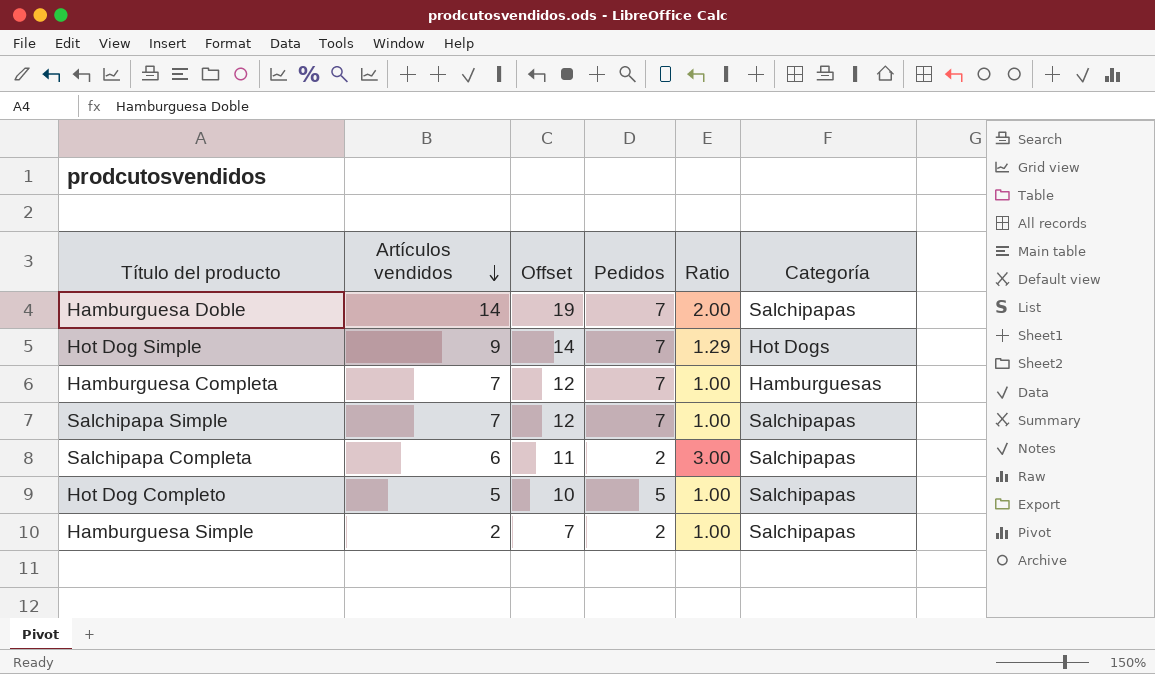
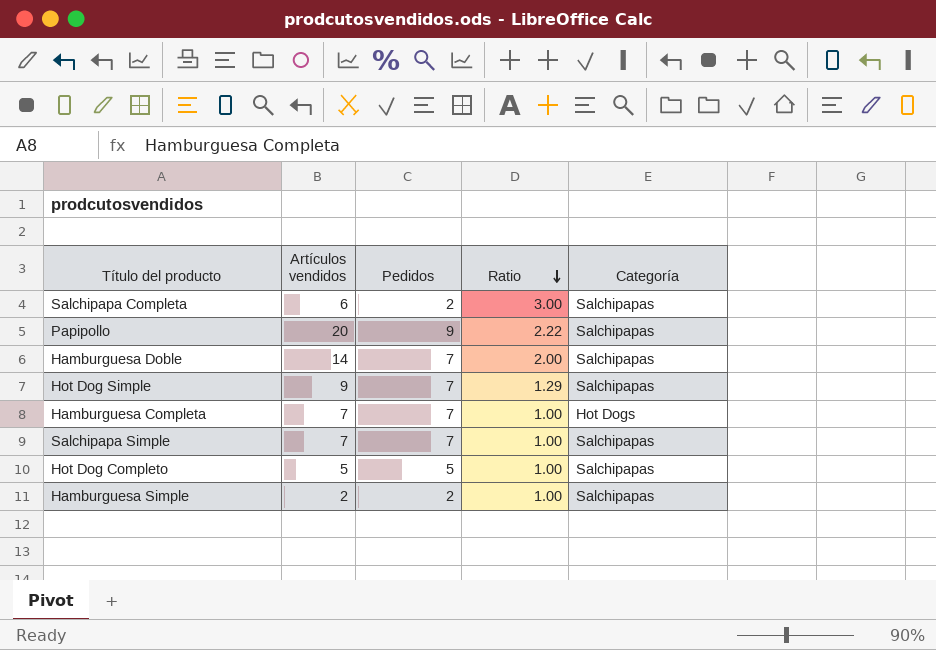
row order: Artículos vendidos descending -> Ratio descending
column Offset | formula: [Artículos vendidos] + 5 -> none
row Papipollo: none -> 20 | 9 | 2.22 | Salchipapas
Hot Dog Simple | Categoría: Hot Dogs -> Salchipapas
Hamburguesa Completa | Categoría: Hamburguesas -> Hot Dogs

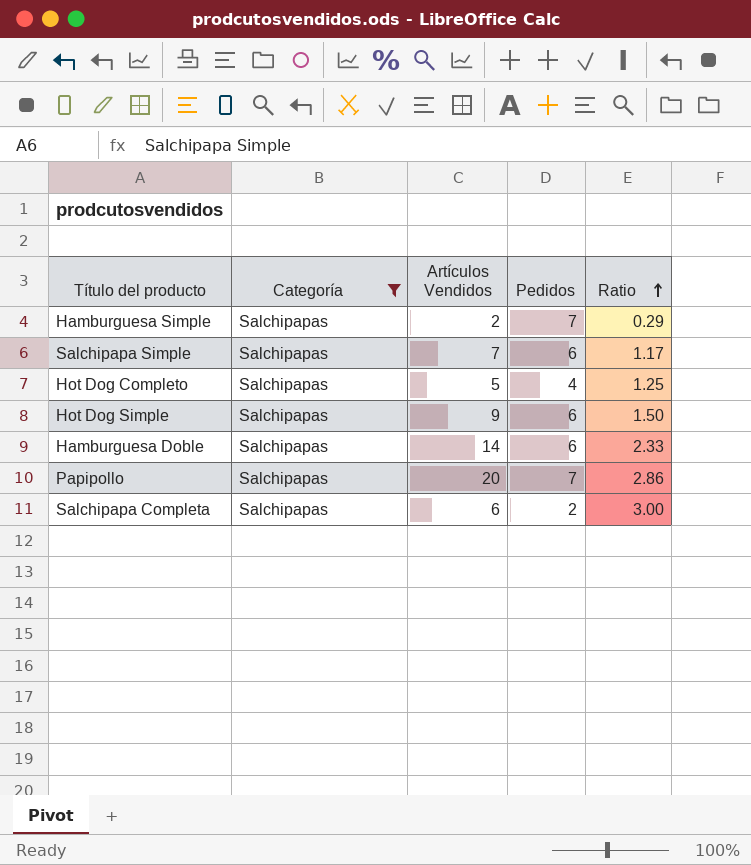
filter: none -> Categoría = Salchipapas
row order: Ratio descending -> Ratio ascending
column Categoría | position: 5 -> 2
column name: Artículos vendidos -> Artículos Vendidos
Hamburguesa Simple | Pedidos: 2 -> 7
Hamburguesa Simple | Ratio: 1.00 -> 0.29
Salchipapa Simple | Pedidos: 7 -> 6
Salchipapa Simple | Ratio: 1.00 -> 1.17
Hot Dog Completo | Pedidos: 5 -> 4
Hot Dog Completo | Ratio: 1.00 -> 1.25
Hot Dog Simple | Pedidos: 7 -> 6
Hot Dog Simple | Ratio: 1.29 -> 1.50
Hamburguesa Doble | Pedidos: 7 -> 6
Hamburguesa Doble | Ratio: 2.00 -> 2.33
Papipollo | Pedidos: 9 -> 7
Papipollo | Ratio: 2.22 -> 2.86

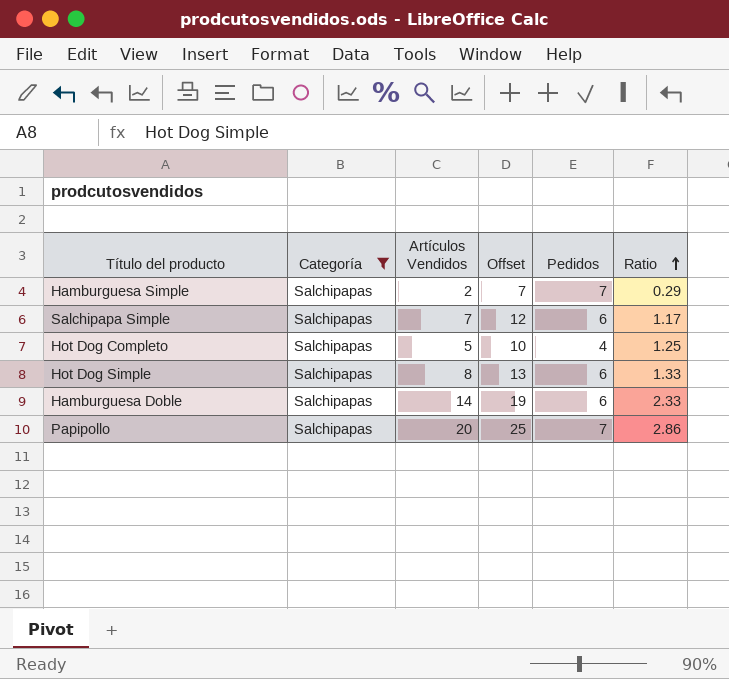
column Offset | formula: none -> [Artículos Vendidos] + 5
row Salchipapa Completa: Salchipapas | 6 | 2 | 3.00 -> none
Hot Dog Simple | Artículos Vendidos: 9 -> 8
Hot Dog Simple | Ratio: 1.50 -> 1.33

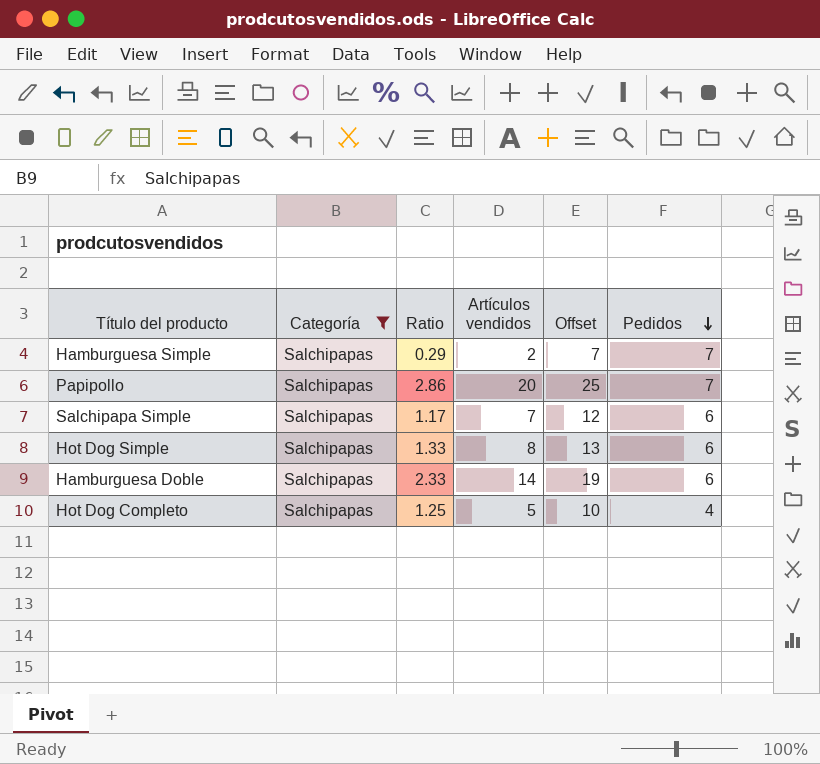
row order: Ratio ascending -> Pedidos descending
column Ratio | position: 6 -> 3
column name: Artículos Vendidos -> Artículos vendidos

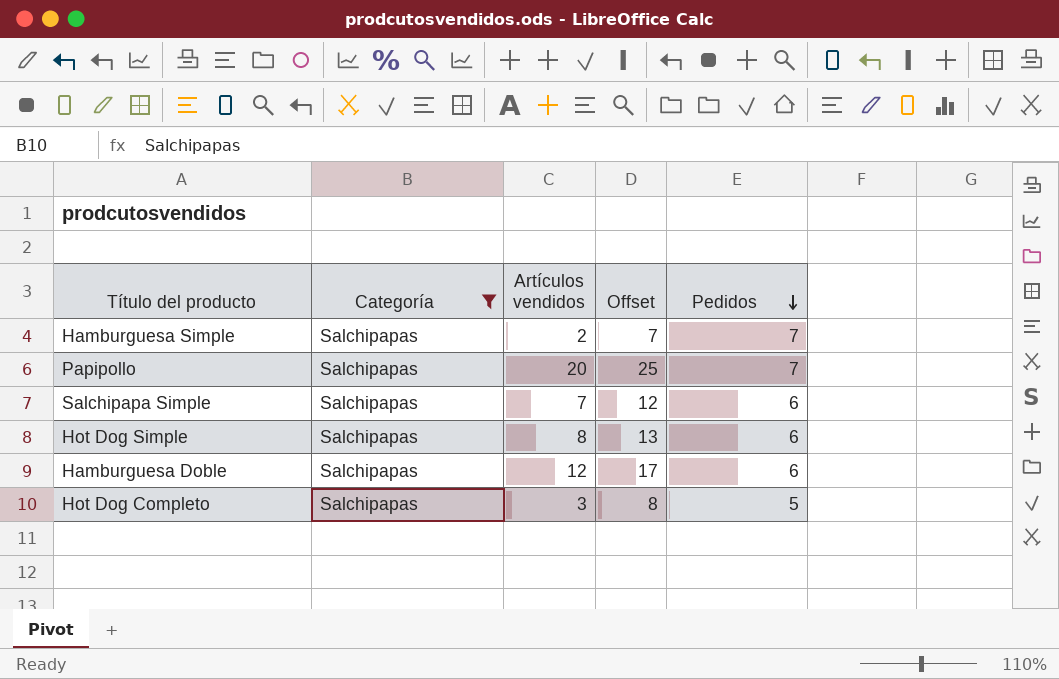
column Ratio | formula: [Artículos vendidos] / [Pedidos] -> none
Hamburguesa Doble | Artículos vendidos: 14 -> 12
Hamburguesa Doble | Offset: 19 -> 17
Hot Dog Completo | Artículos vendidos: 5 -> 3
Hot Dog Completo | Offset: 10 -> 8
Hot Dog Completo | Pedidos: 4 -> 5

